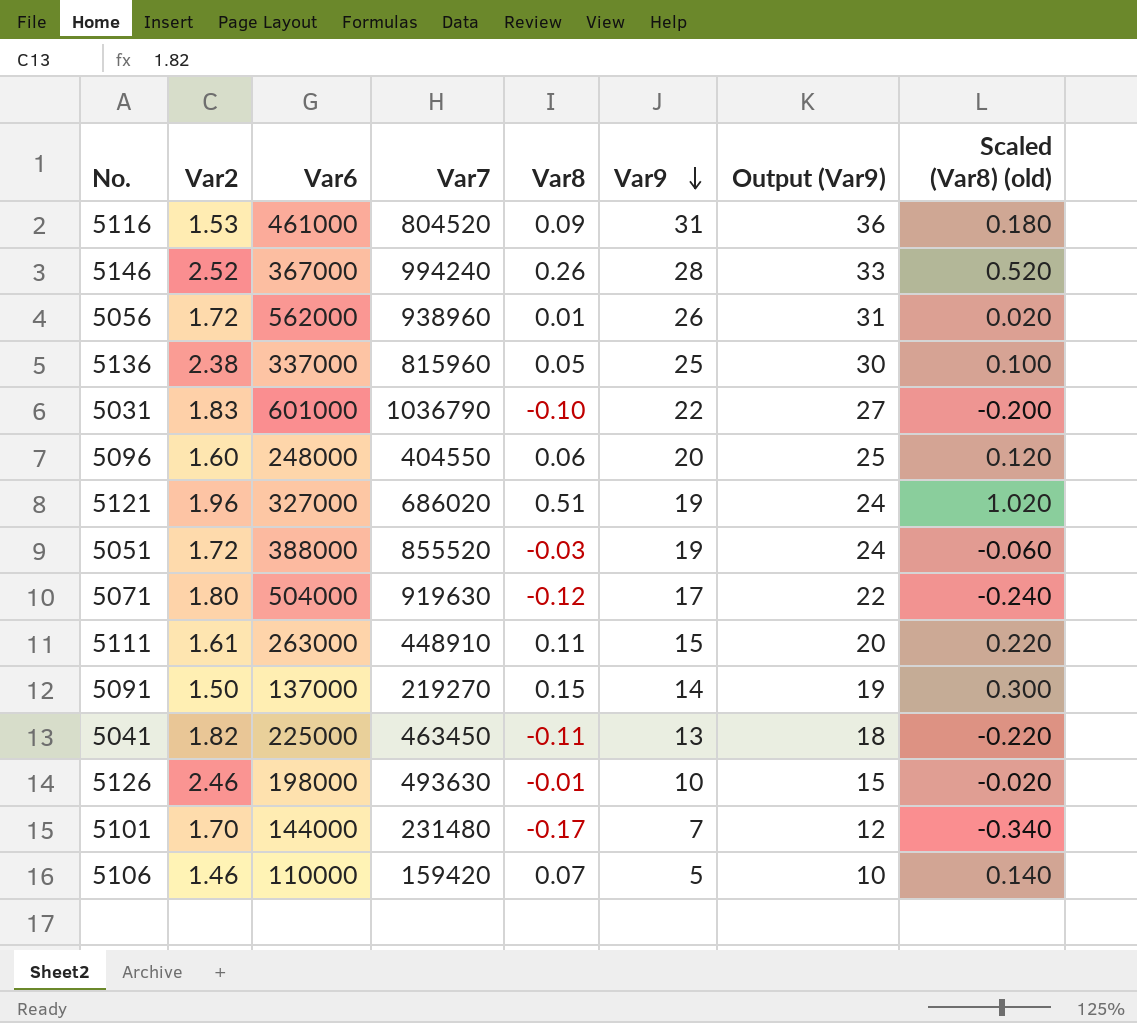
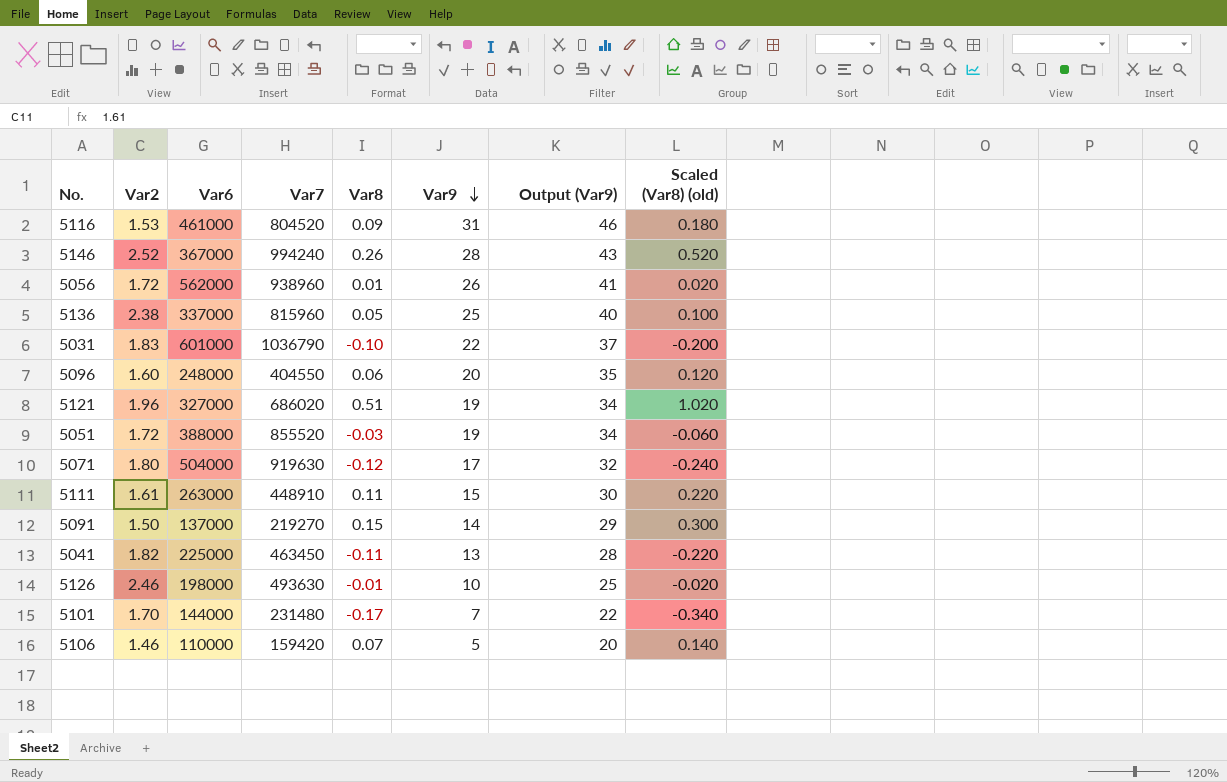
column Output (Var9) | formula: [Var9] + 5 -> [Var9] + 15

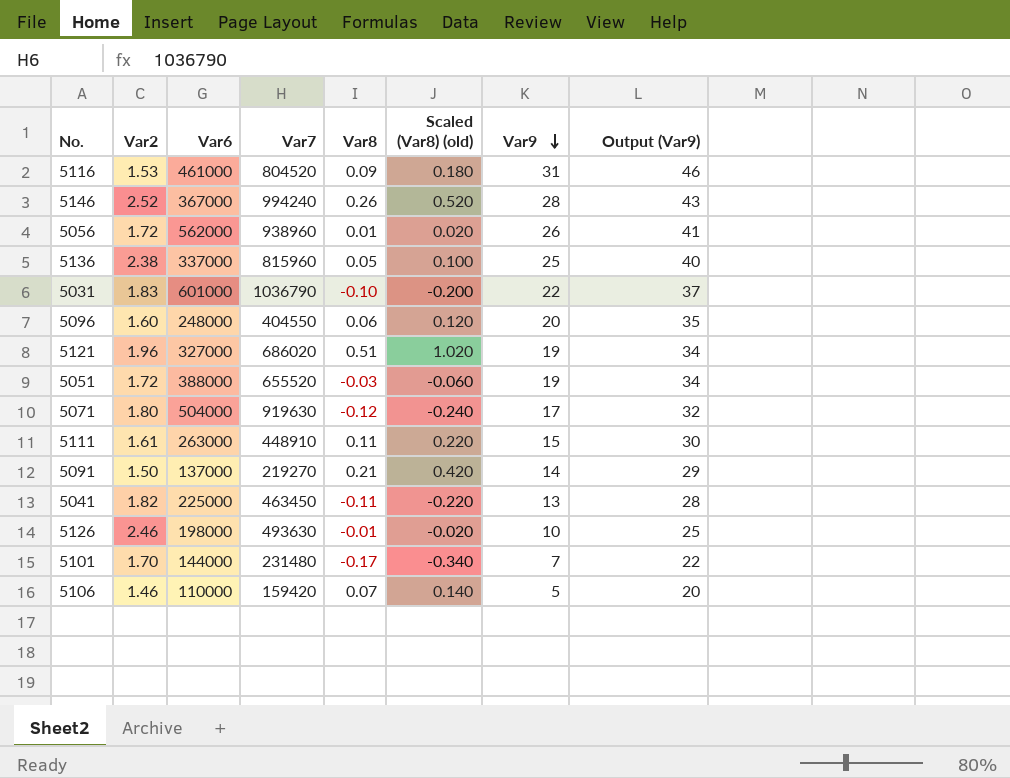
column Scaled (Var8) (old) | position: 8 -> 6
5051 | Var7: 855520 -> 655520
5091 | Var8: 0.15 -> 0.21
5091 | Scaled (Var8) (old): 0.300 -> 0.420

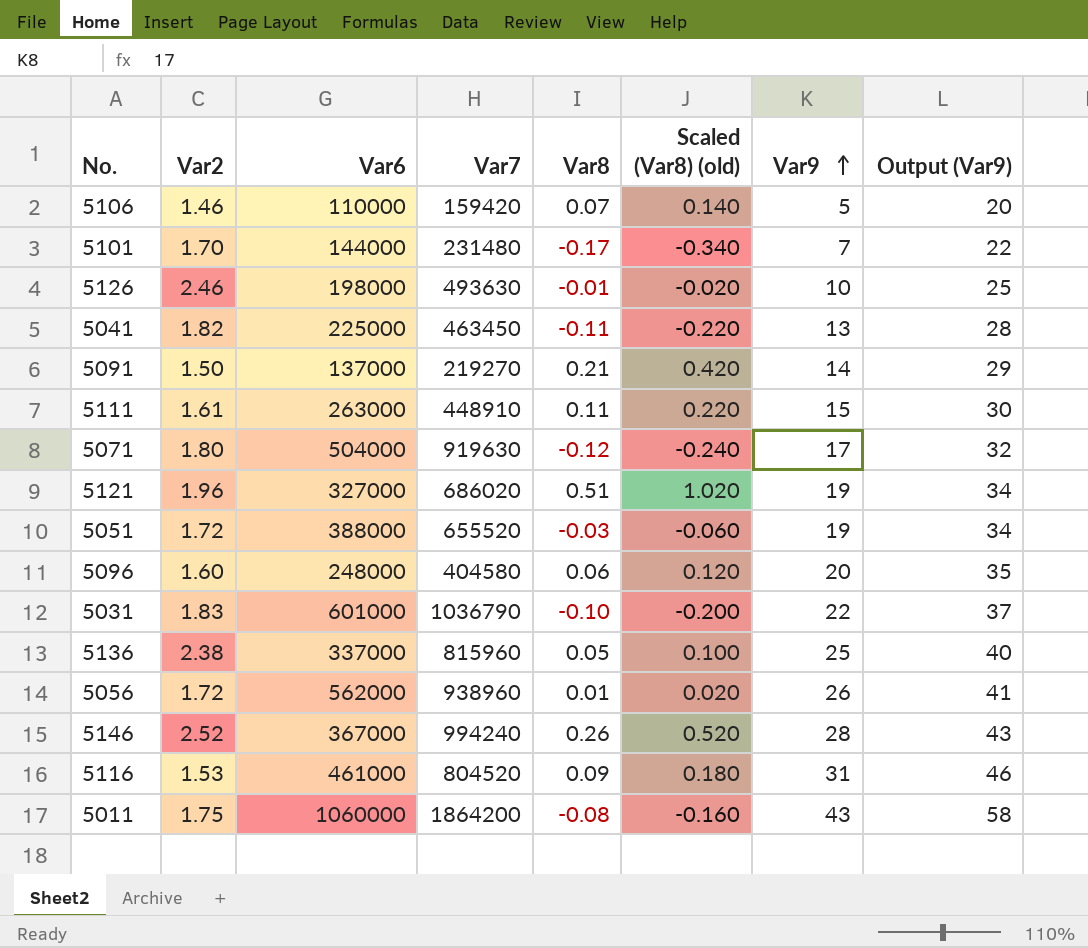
row order: Var9 descending -> Var9 ascending
5096 | Var7: 404550 -> 404580
row 5011: none -> 1.75 | 1060000 | 1864200 | -0.08 | -0.160 | 43 | 58

